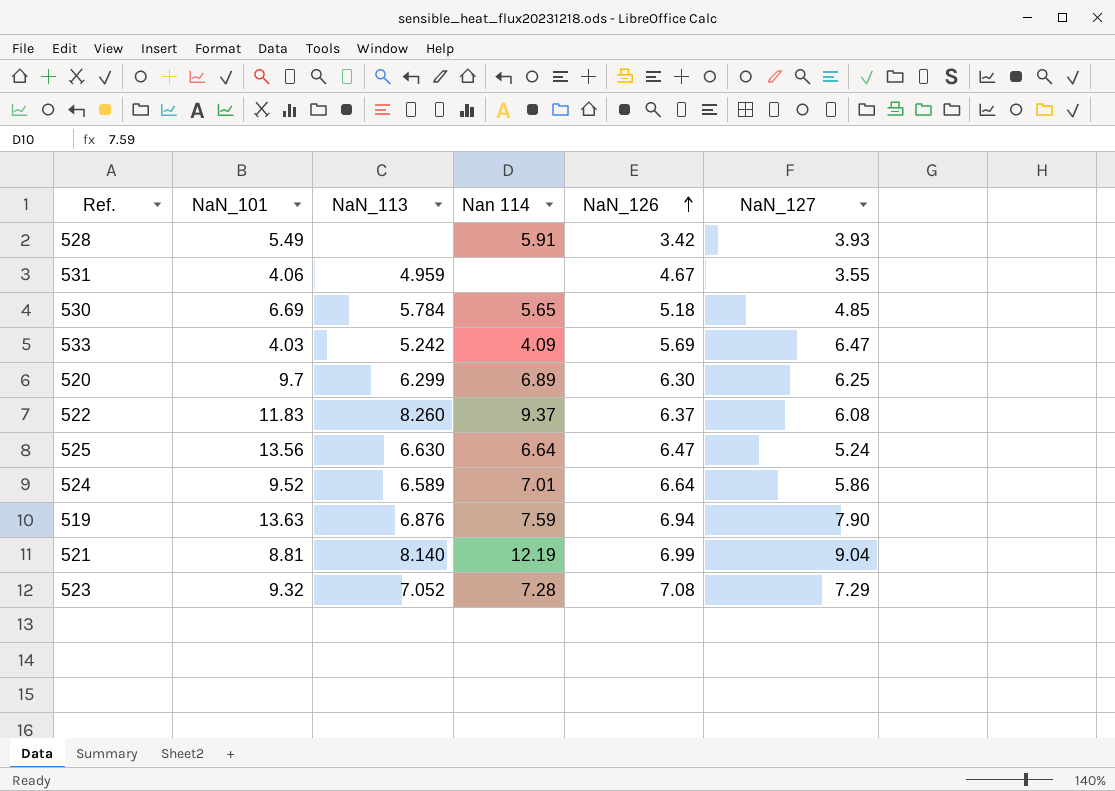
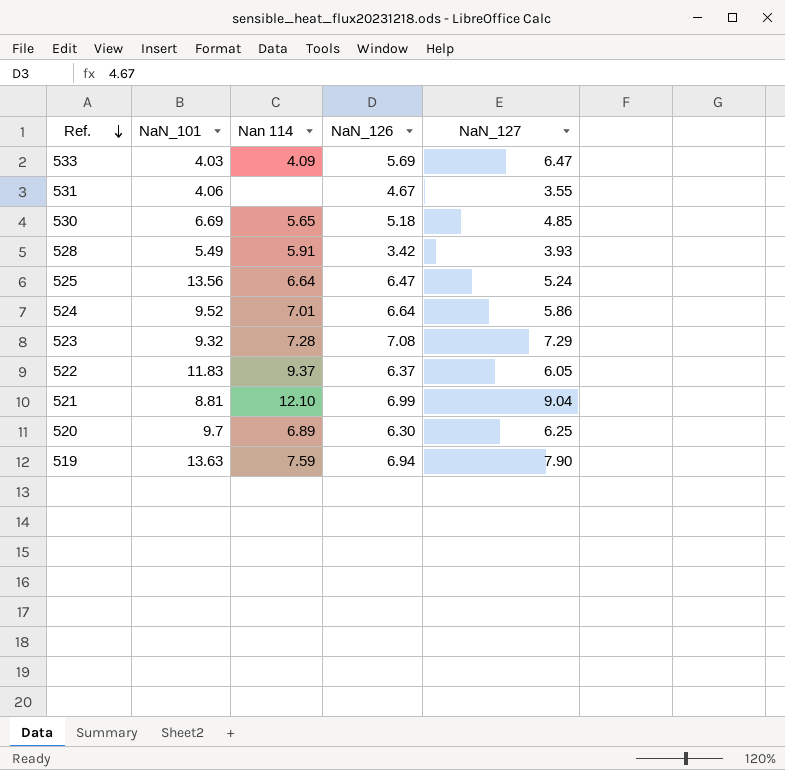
row order: NaN_126 ascending -> Ref. descending
column NaN_113 | position: 3 -> none
522 | NaN_127: 6.08 -> 6.05
521 | Nan 114: 12.19 -> 12.10

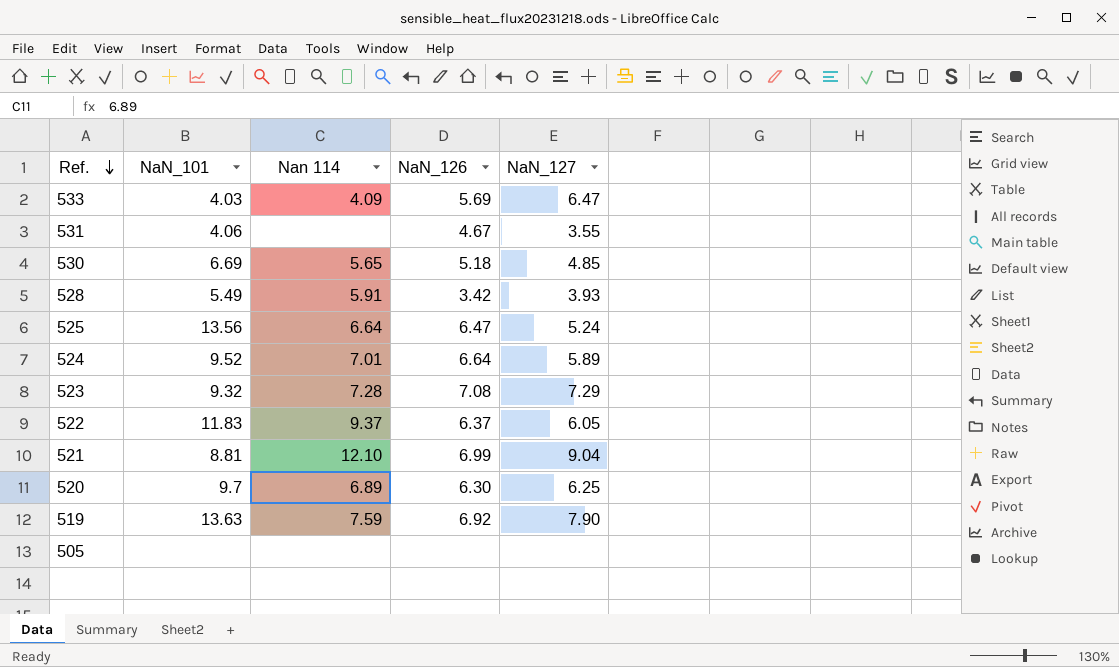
524 | NaN_127: 5.86 -> 5.89
519 | NaN_126: 6.94 -> 6.92
row 505: none -> none | none | none | none

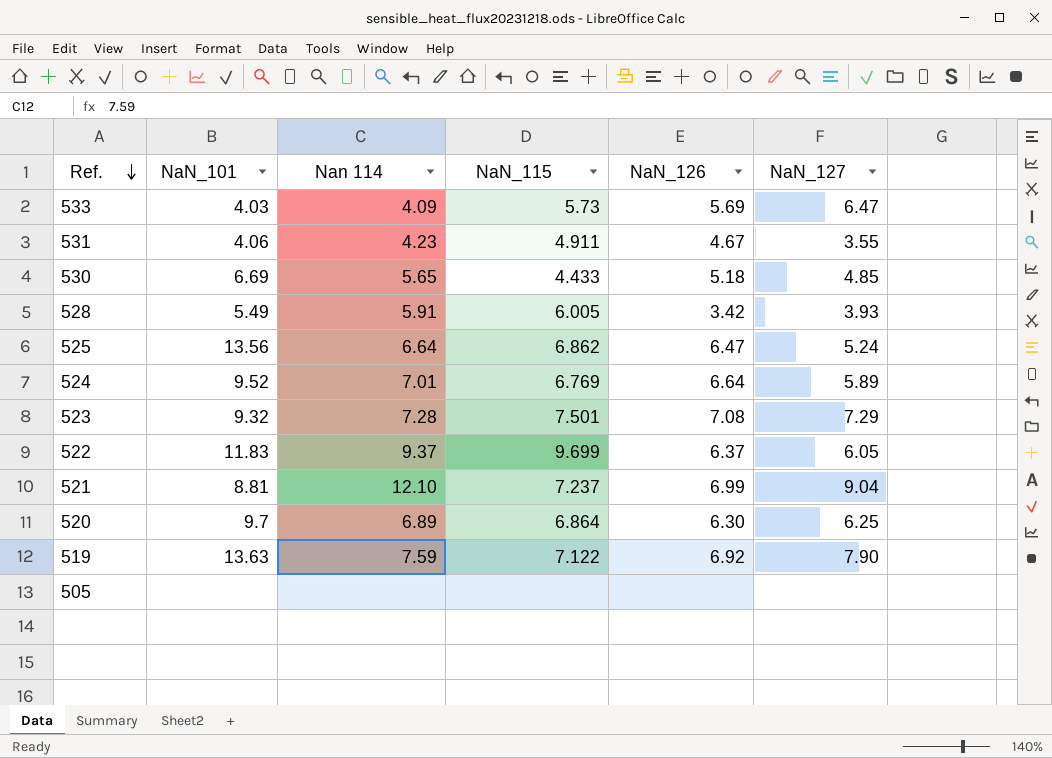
column NaN_115 | position: none -> 4
531 | Nan 114: none -> 4.23

